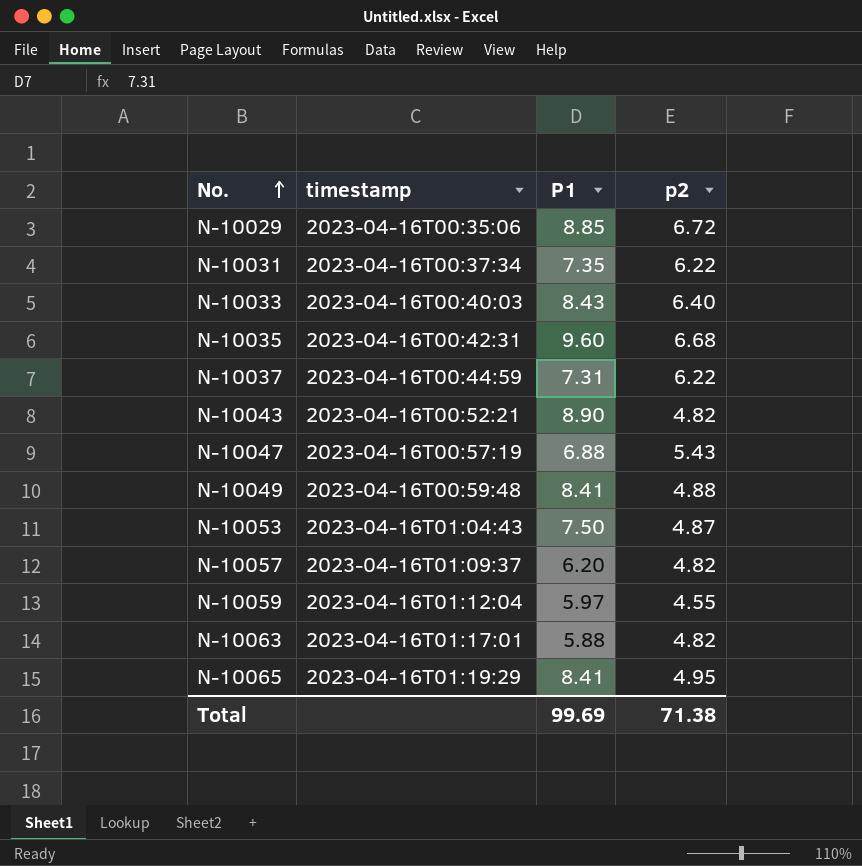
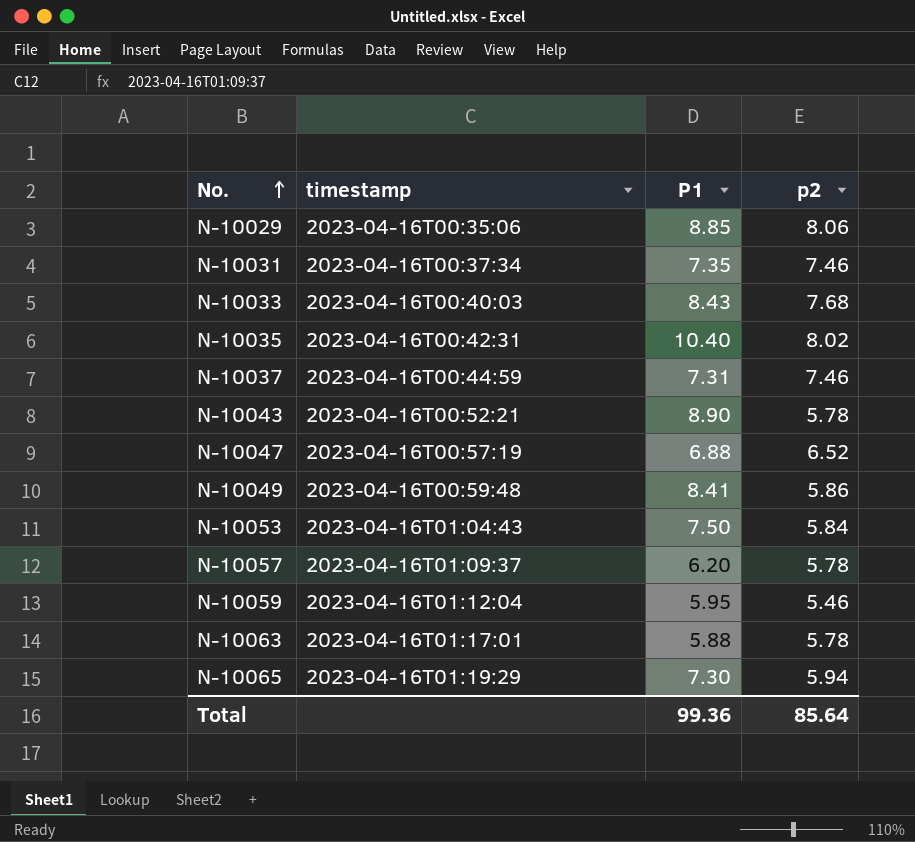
N-10029 | p2: 6.72 -> 8.06
N-10031 | p2: 6.22 -> 7.46
N-10033 | p2: 6.40 -> 7.68
N-10035 | P1: 9.60 -> 10.40
N-10035 | p2: 6.68 -> 8.02
N-10037 | p2: 6.22 -> 7.46
N-10043 | p2: 4.82 -> 5.78
N-10047 | p2: 5.43 -> 6.52
N-10049 | p2: 4.88 -> 5.86
N-10053 | p2: 4.87 -> 5.84
N-10057 | p2: 4.82 -> 5.78
N-10059 | P1: 5.97 -> 5.95
N-10059 | p2: 4.55 -> 5.46
N-10063 | p2: 4.82 -> 5.78
N-10065 | P1: 8.41 -> 7.30
N-10065 | p2: 4.95 -> 5.94
Total | P1: 99.69 -> 99.36
Total | p2: 71.38 -> 85.64

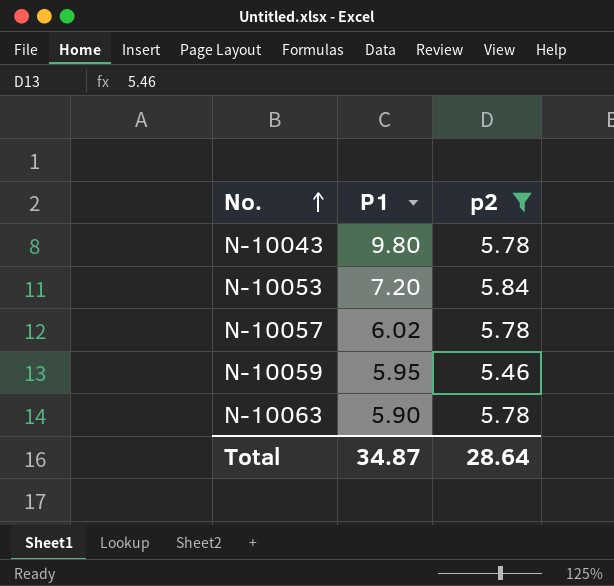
filter: none -> p2 <= 5.84
column timestamp | position: 2 -> none
N-10043 | P1: 8.90 -> 9.80
N-10053 | P1: 7.50 -> 7.20
N-10057 | P1: 6.20 -> 6.02
N-10063 | P1: 5.88 -> 5.90
Total | P1: 99.36 -> 34.87
Total | p2: 85.64 -> 28.64

